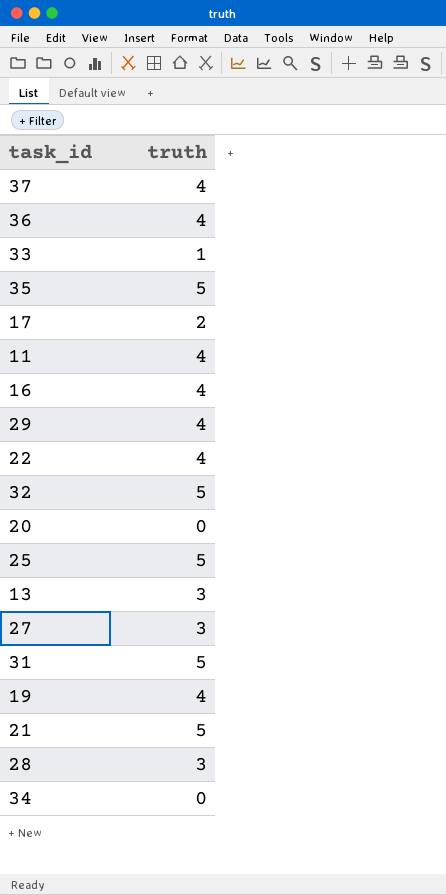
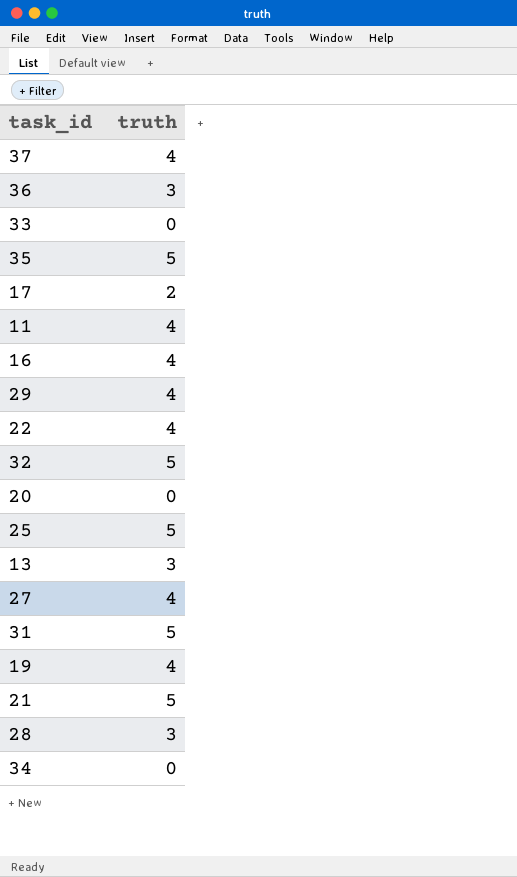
36 | truth: 4 -> 3
33 | truth: 1 -> 0
27 | truth: 3 -> 4

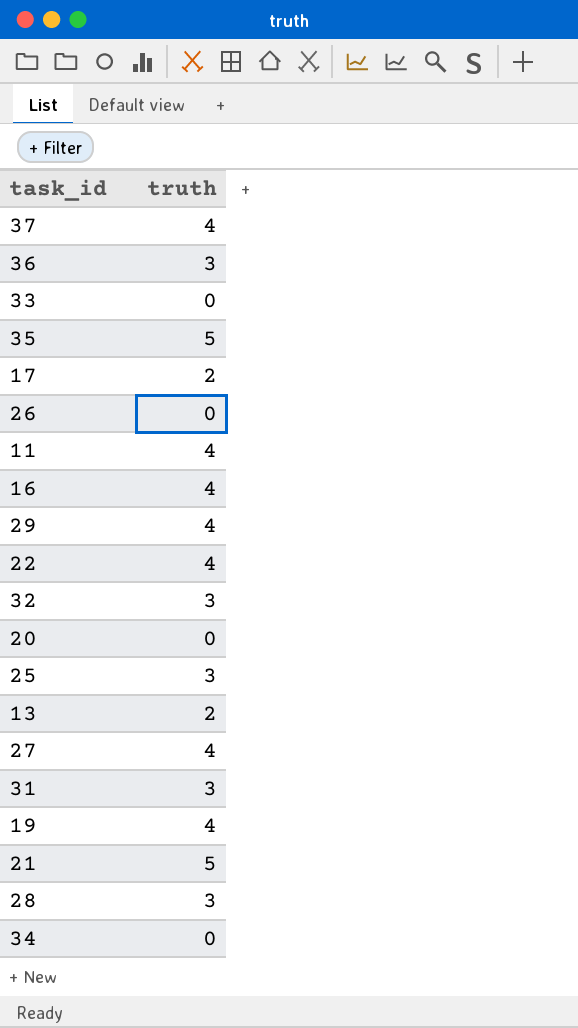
row 26: none -> 0
32 | truth: 5 -> 3
25 | truth: 5 -> 3
13 | truth: 3 -> 2
31 | truth: 5 -> 3

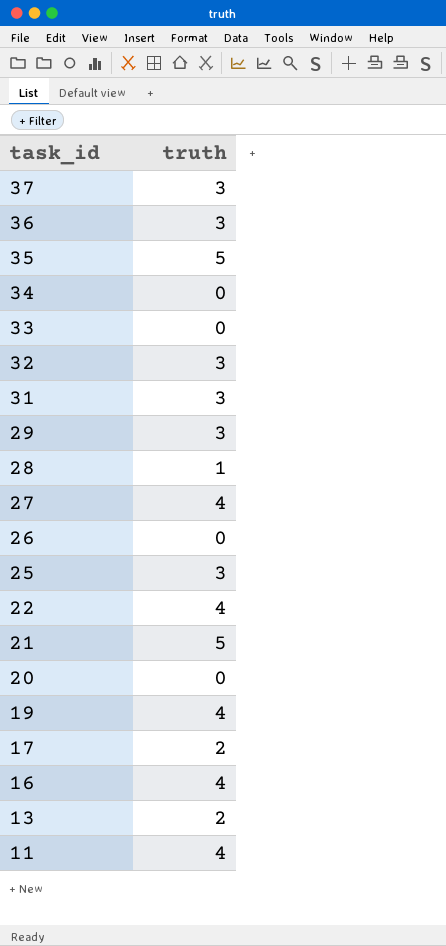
row order: none -> task_id descending
37 | truth: 4 -> 3
29 | truth: 4 -> 3
28 | truth: 3 -> 1

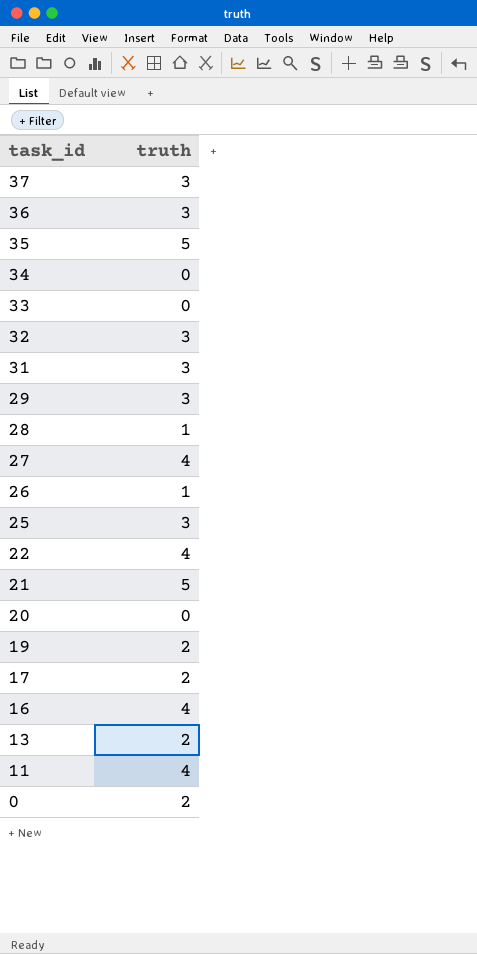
26 | truth: 0 -> 1
19 | truth: 4 -> 2
row 0: none -> 2

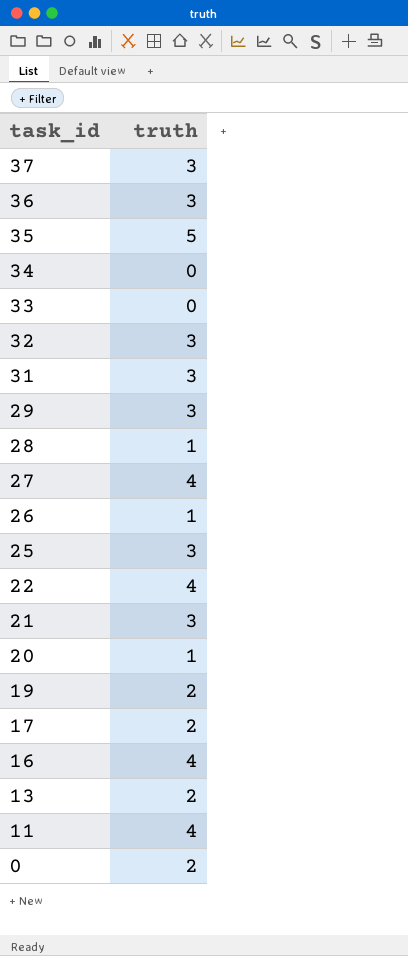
21 | truth: 5 -> 3
20 | truth: 0 -> 1

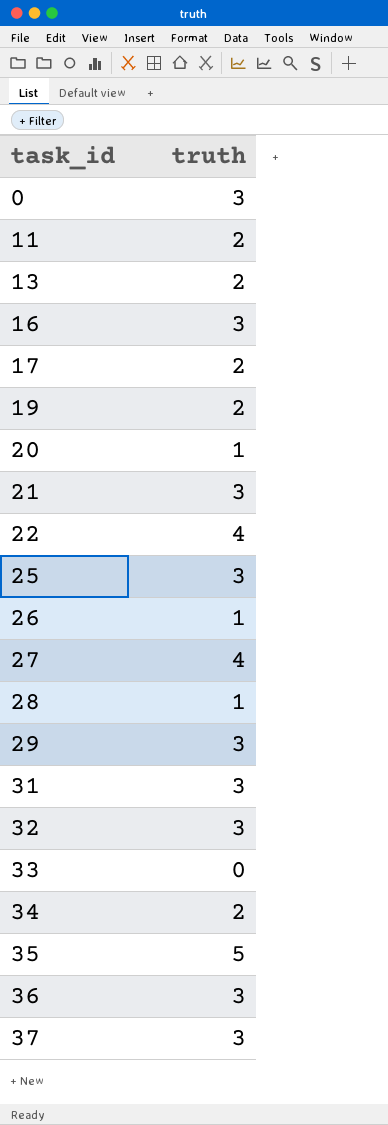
row order: task_id descending -> task_id ascending
0 | truth: 2 -> 3
11 | truth: 4 -> 2
16 | truth: 4 -> 3
34 | truth: 0 -> 2

